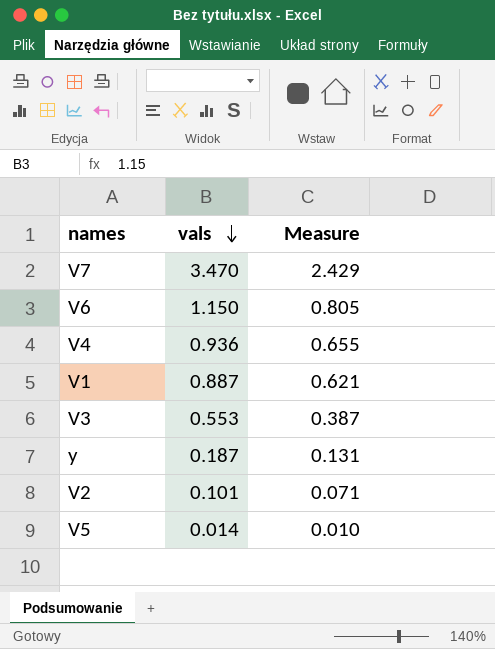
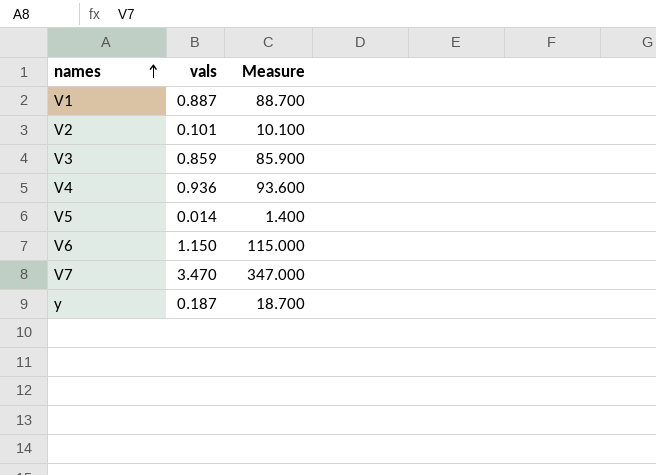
row order: vals descending -> names ascending
column Measure | formula: [vals] * 0.7 -> [vals] * 100
V3 | vals: 0.553 -> 0.859

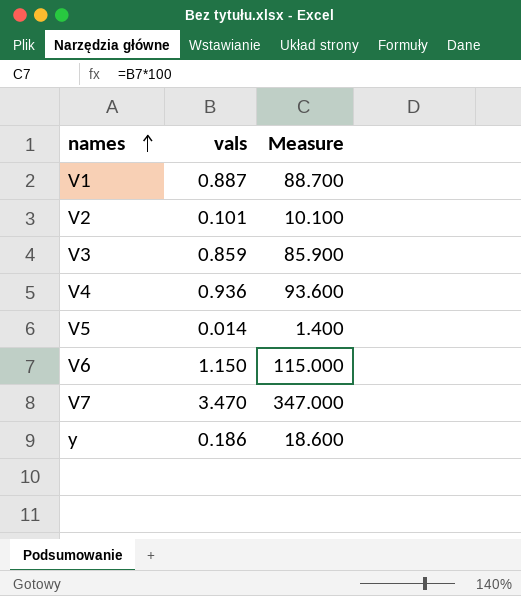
y | vals: 0.187 -> 0.186
y | Measure: 18.700 -> 18.600

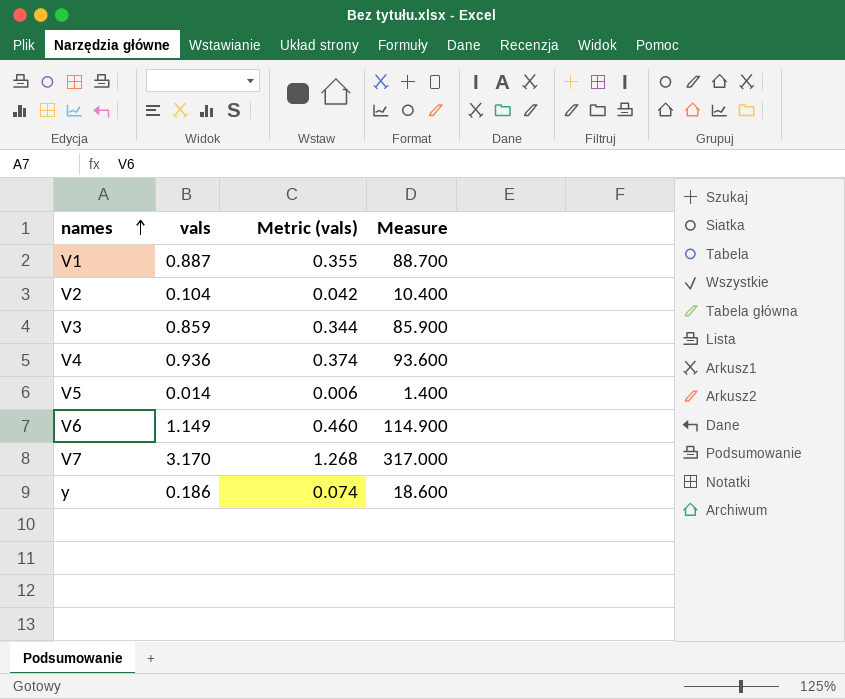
column Metric (vals) | formula: none -> [vals] * 0.4
V2 | vals: 0.101 -> 0.104
V2 | Measure: 10.100 -> 10.400
V6 | vals: 1.150 -> 1.149
V6 | Measure: 115.000 -> 114.900
V7 | vals: 3.470 -> 3.170
V7 | Measure: 347.000 -> 317.000

